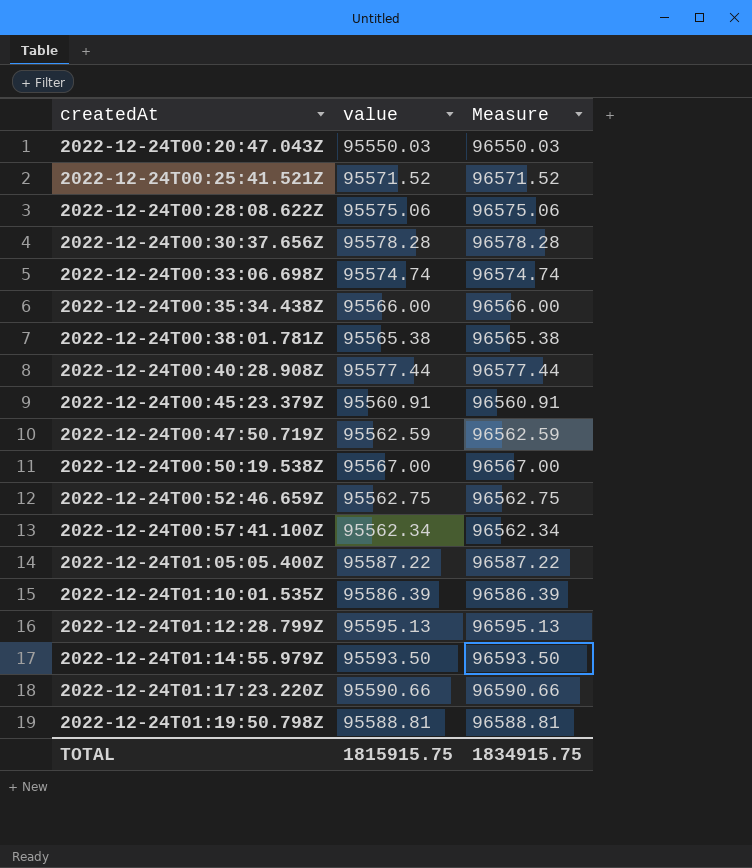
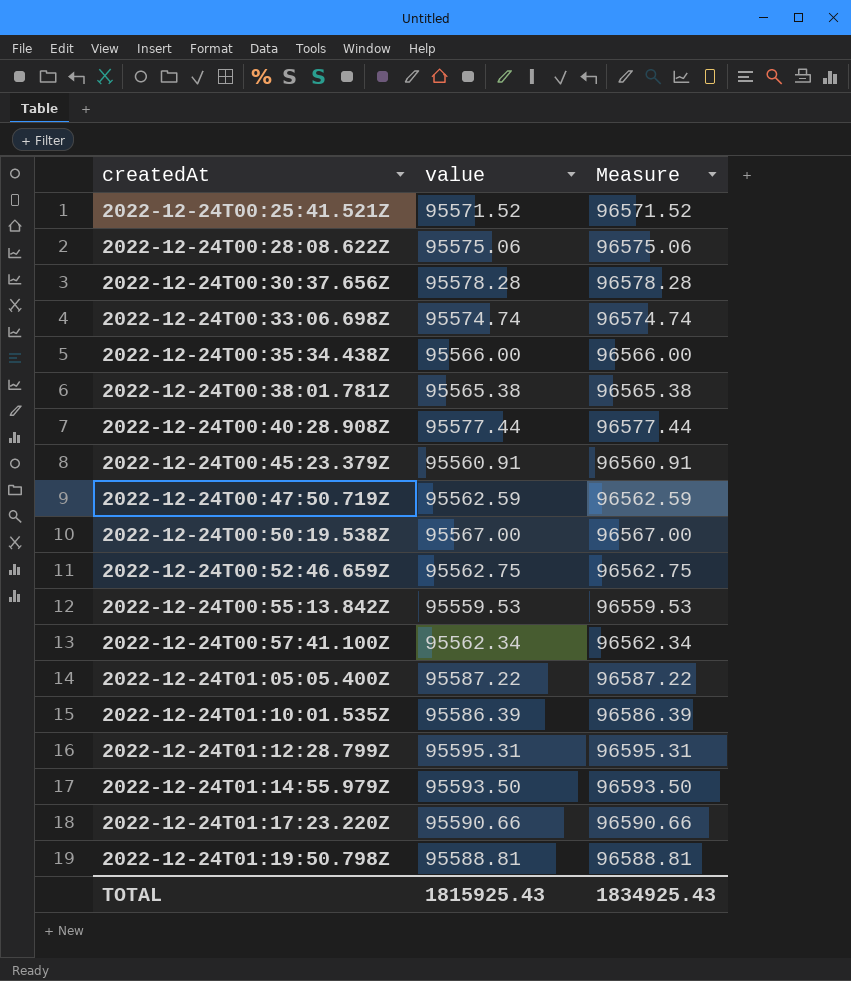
row 2022-12-24T00:20:47.043Z: 95550.03 | 96550.03 -> none
row 2022-12-24T00:55:13.842Z: none -> 95559.53 | 96559.53
2022-12-24T01:12:28.799Z | value: 95595.13 -> 95595.31
2022-12-24T01:12:28.799Z | Measure: 96595.13 -> 96595.31
TOTAL | value: 1815915.75 -> 1815925.43
TOTAL | Measure: 1834915.75 -> 1834925.43

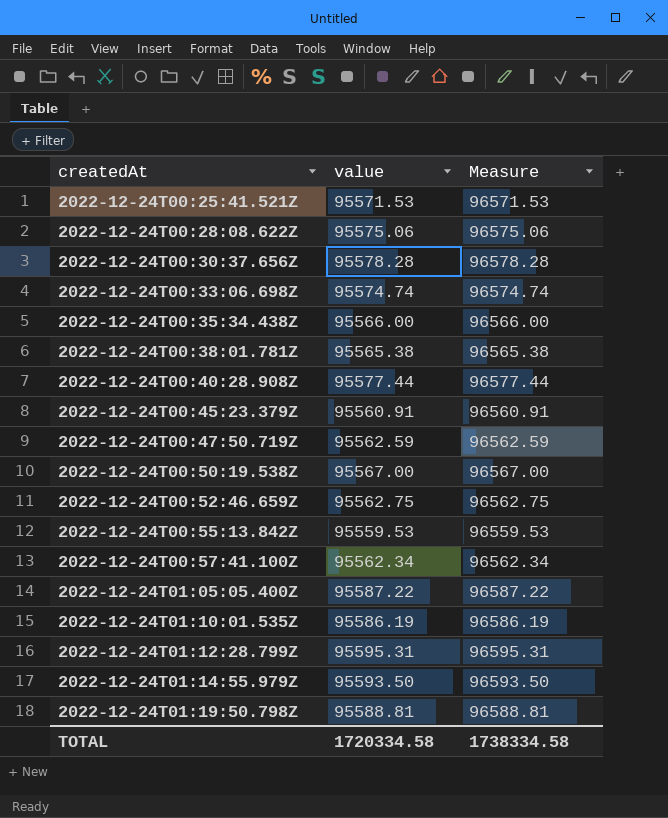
row 2022-12-24T01:17:23.220Z: 95590.66 | 96590.66 -> none
2022-12-24T00:25:41.521Z | value: 95571.52 -> 95571.53
2022-12-24T00:25:41.521Z | Measure: 96571.52 -> 96571.53
2022-12-24T01:10:01.535Z | value: 95586.39 -> 95586.19
2022-12-24T01:10:01.535Z | Measure: 96586.39 -> 96586.19
TOTAL | value: 1815925.43 -> 1720334.58
TOTAL | Measure: 1834925.43 -> 1738334.58

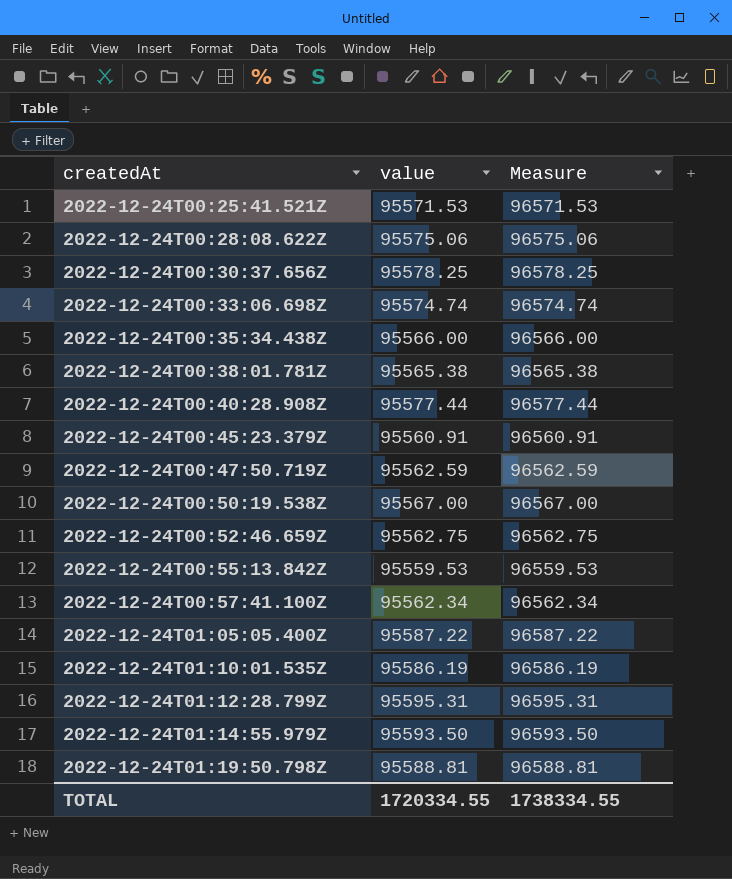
2022-12-24T00:30:37.656Z | value: 95578.28 -> 95578.25
2022-12-24T00:30:37.656Z | Measure: 96578.28 -> 96578.25
TOTAL | value: 1720334.58 -> 1720334.55
TOTAL | Measure: 1738334.58 -> 1738334.55

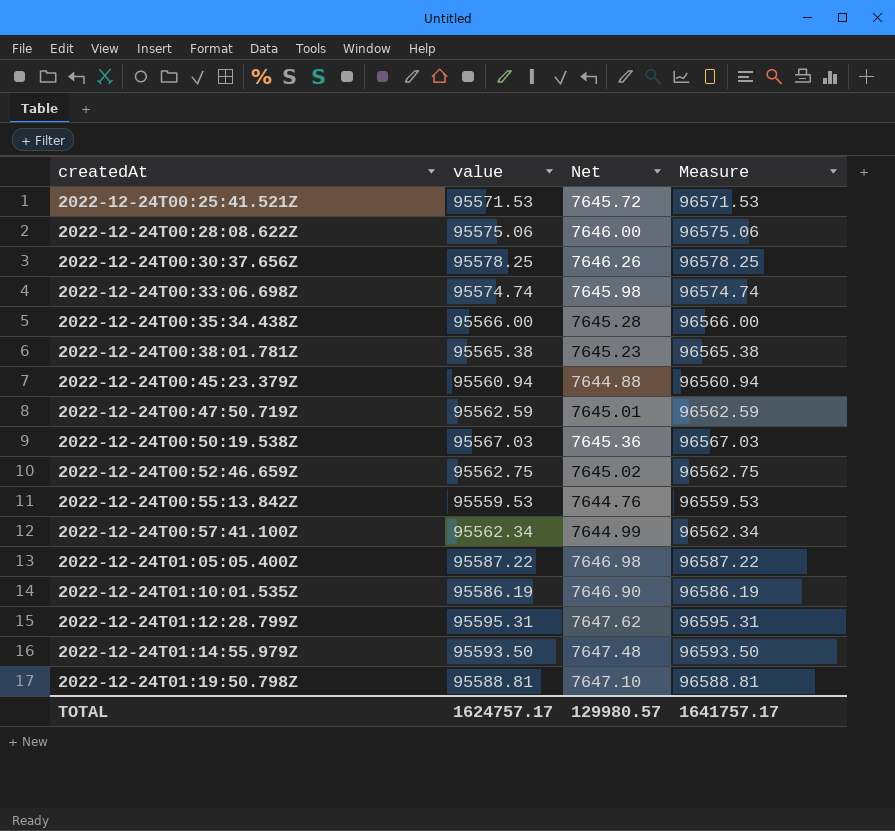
column Net | formula: none -> [value] * 0.08
row 2022-12-24T00:40:28.908Z: 95577.44 | 96577.44 -> none
2022-12-24T00:45:23.379Z | value: 95560.91 -> 95560.94
2022-12-24T00:45:23.379Z | Measure: 96560.91 -> 96560.94
2022-12-24T00:50:19.538Z | value: 95567.00 -> 95567.03
2022-12-24T00:50:19.538Z | Measure: 96567.00 -> 96567.03
TOTAL | value: 1720334.55 -> 1624757.17
TOTAL | Measure: 1738334.55 -> 1641757.17

